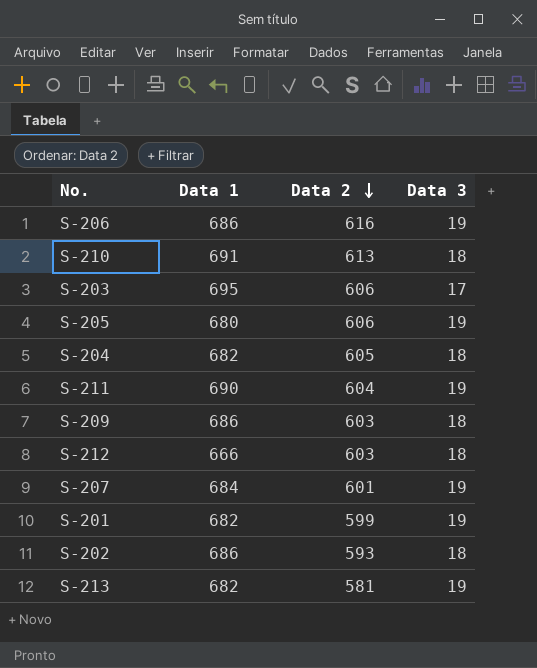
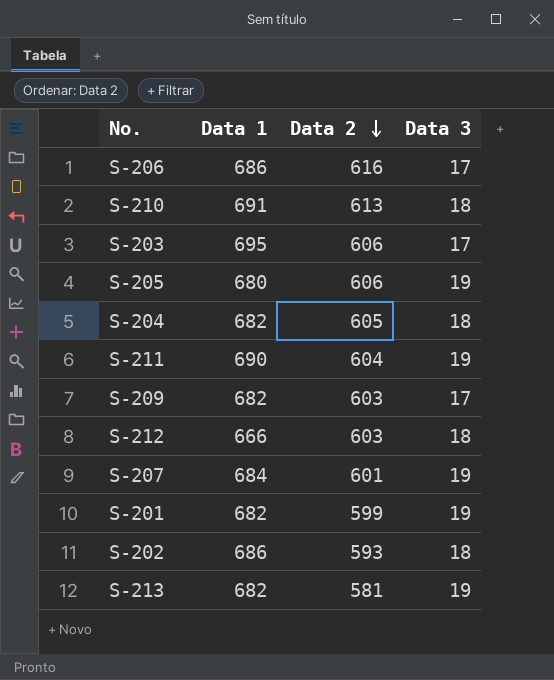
S-206 | Data 3: 19 -> 17
S-209 | Data 1: 686 -> 682
S-209 | Data 3: 18 -> 17

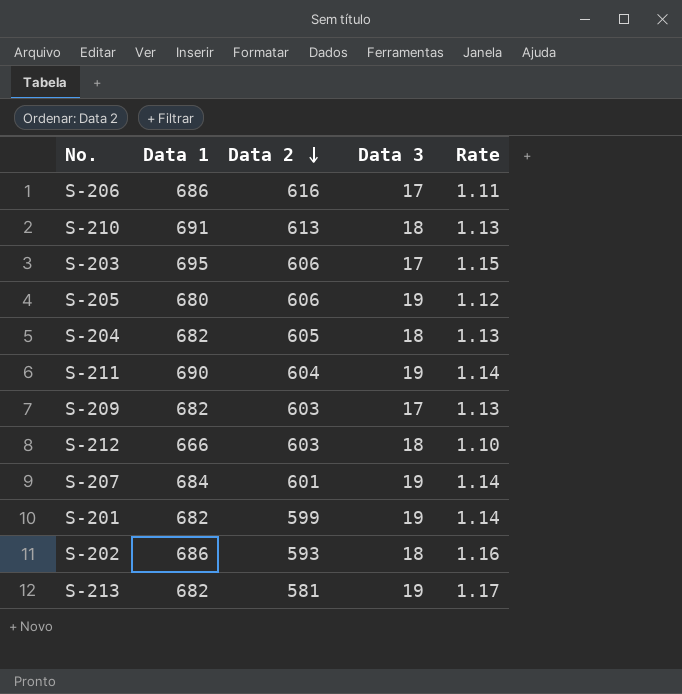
column Rate | formula: none -> [Data 1] / [Data 2]

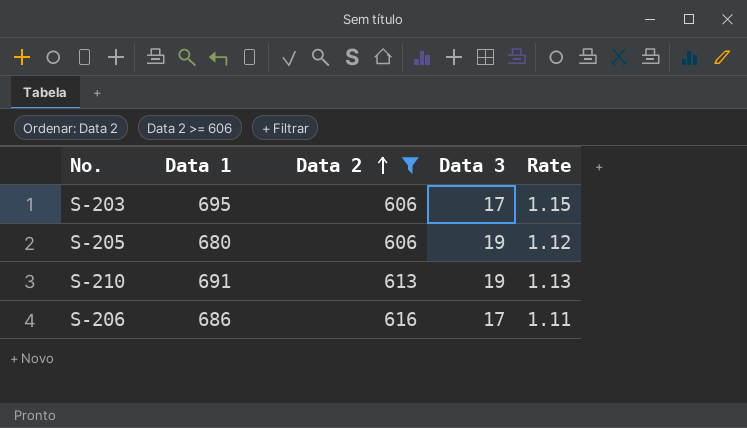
filter: none -> Data 2 >= 606
row order: Data 2 descending -> Data 2 ascending
S-210 | Data 3: 18 -> 19

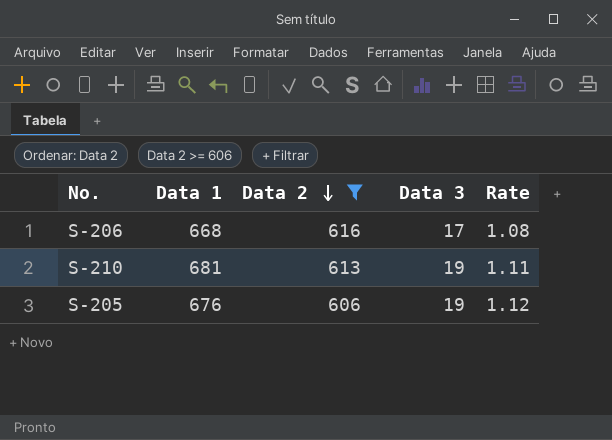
row order: Data 2 ascending -> Data 2 descending
row S-203: 695 | 606 | 17 | 1.15 -> none
S-206 | Data 1: 686 -> 668
S-206 | Rate: 1.11 -> 1.08
S-210 | Data 1: 691 -> 681
S-210 | Rate: 1.13 -> 1.11
S-205 | Data 1: 680 -> 676

